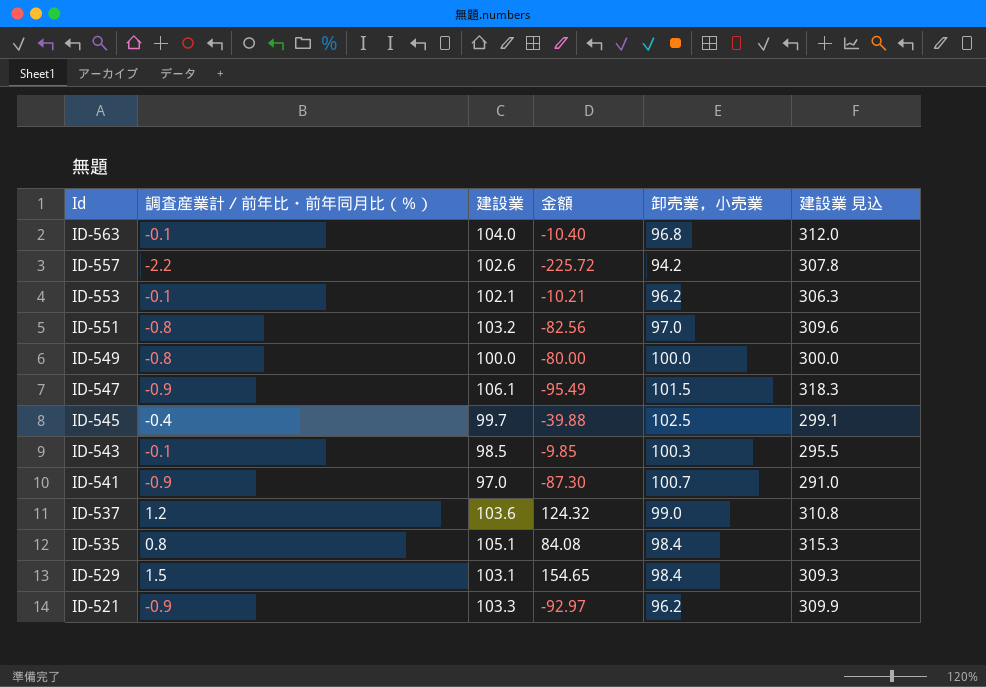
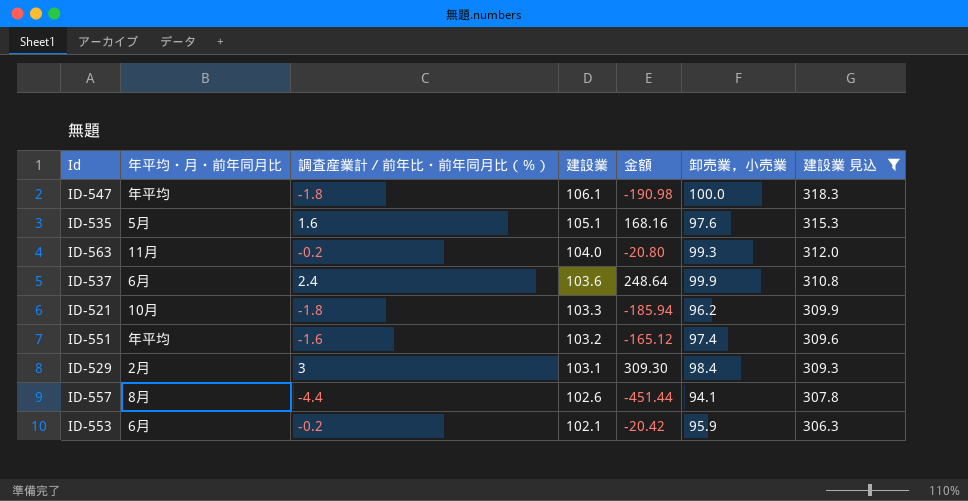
filter: none -> 建設業 見込 >= 306.3
row order: Id descending -> 建設業 descending
column 年平均・月・前年同月比 | position: none -> 2
ID-547 | 調査産業計／前年比・前年同月比（％）: -0.9 -> -1.8
ID-547 | 金額: -95.49 -> -190.98
ID-547 | 卸売業，小売業: 101.5 -> 100.0
ID-535 | 調査産業計／前年比・前年同月比（％）: 0.8 -> 1.6
ID-535 | 金額: 84.08 -> 168.16
ID-535 | 卸売業，小売業: 98.4 -> 97.6
ID-563 | 調査産業計／前年比・前年同月比（％）: -0.1 -> -0.2
ID-563 | 金額: -10.40 -> -20.80
ID-563 | 卸売業，小売業: 96.8 -> 99.3
ID-537 | 調査産業計／前年比・前年同月比（％）: 1.2 -> 2.4
ID-537 | 金額: 124.32 -> 248.64
ID-537 | 卸売業，小売業: 99.0 -> 99.9
ID-521 | 調査産業計／前年比・前年同月比（％）: -0.9 -> -1.8
ID-521 | 金額: -92.97 -> -185.94
ID-551 | 調査産業計／前年比・前年同月比（％）: -0.8 -> -1.6
ID-551 | 金額: -82.56 -> -165.12
ID-551 | 卸売業，小売業: 97.0 -> 97.4
ID-529 | 調査産業計／前年比・前年同月比（％）: 1.5 -> 3
ID-529 | 金額: 154.65 -> 309.30
ID-557 | 調査産業計／前年比・前年同月比（％）: -2.2 -> -4.4
ID-557 | 金額: -225.72 -> -451.44
ID-557 | 卸売業，小売業: 94.2 -> 94.1
ID-553 | 調査産業計／前年比・前年同月比（％）: -0.1 -> -0.2
ID-553 | 金額: -10.21 -> -20.42
ID-553 | 卸売業，小売業: 96.2 -> 95.9

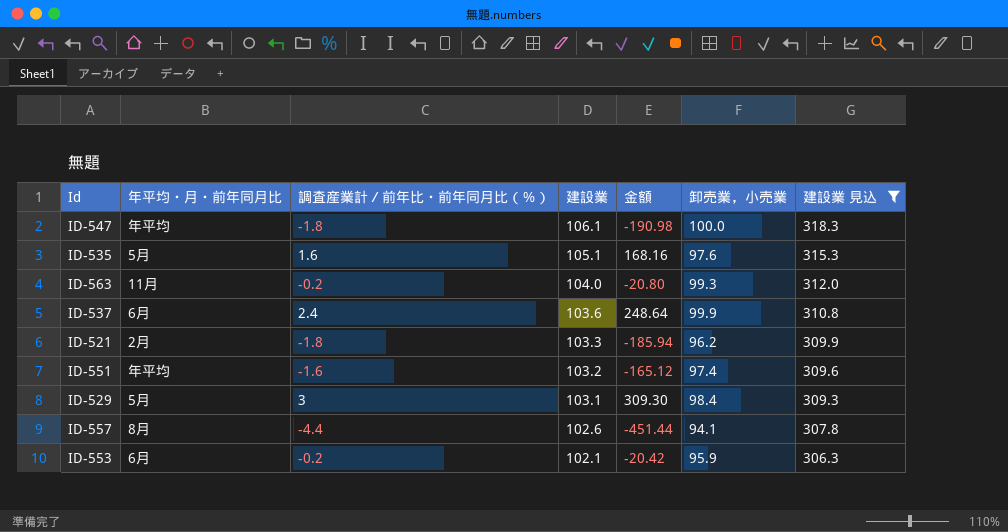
ID-521 | 年平均・月・前年同月比: 10月 -> 2月
ID-529 | 年平均・月・前年同月比: 2月 -> 5月

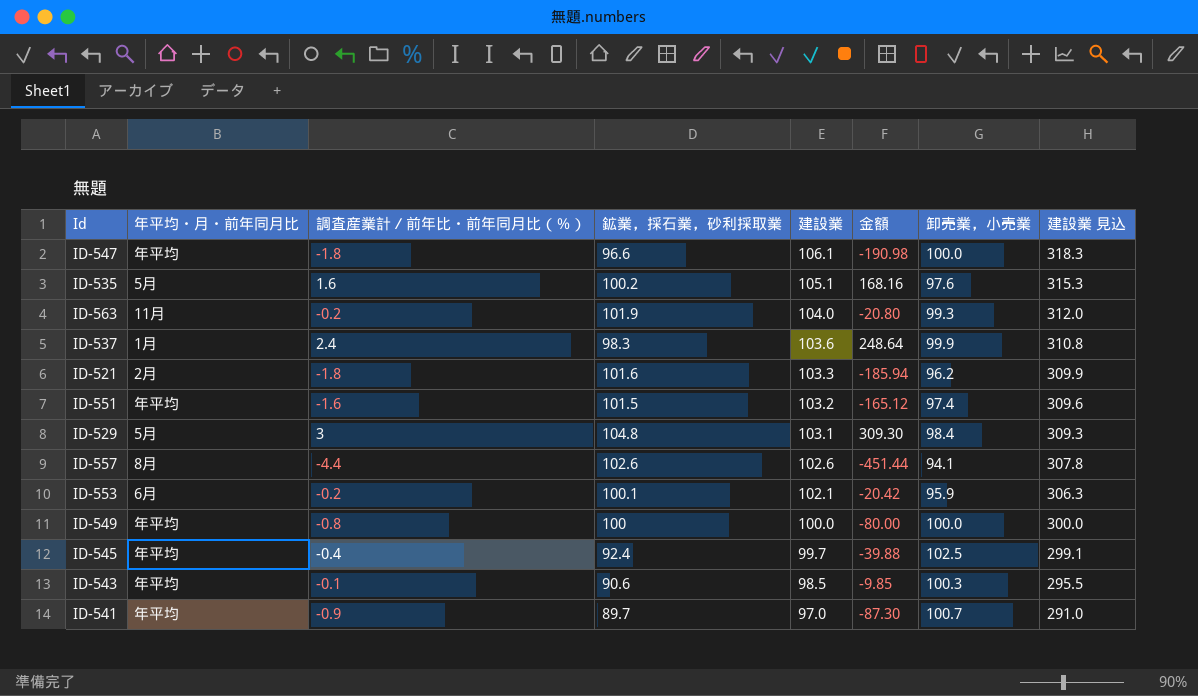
filter: 建設業 見込 >= 306.3 -> none
column 鉱業，採石業，砂利採取業 | position: none -> 4
ID-537 | 年平均・月・前年同月比: 6月 -> 1月

